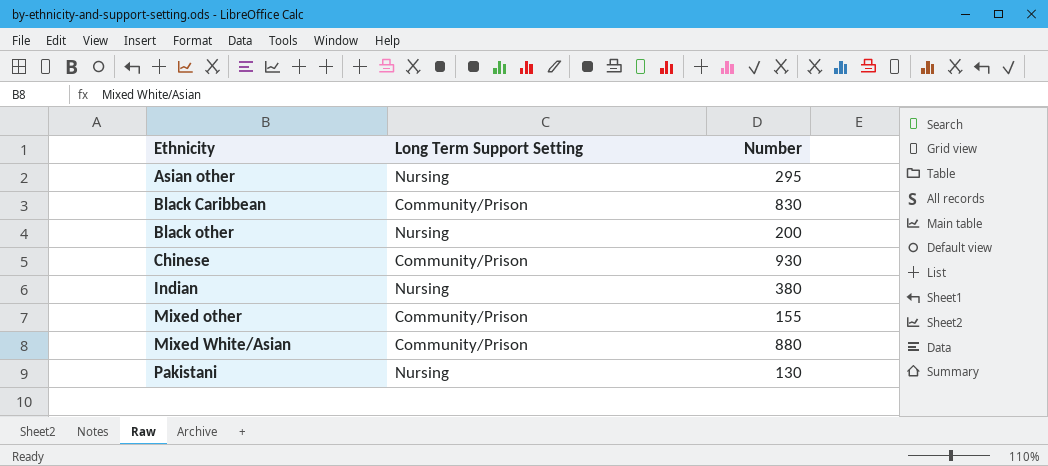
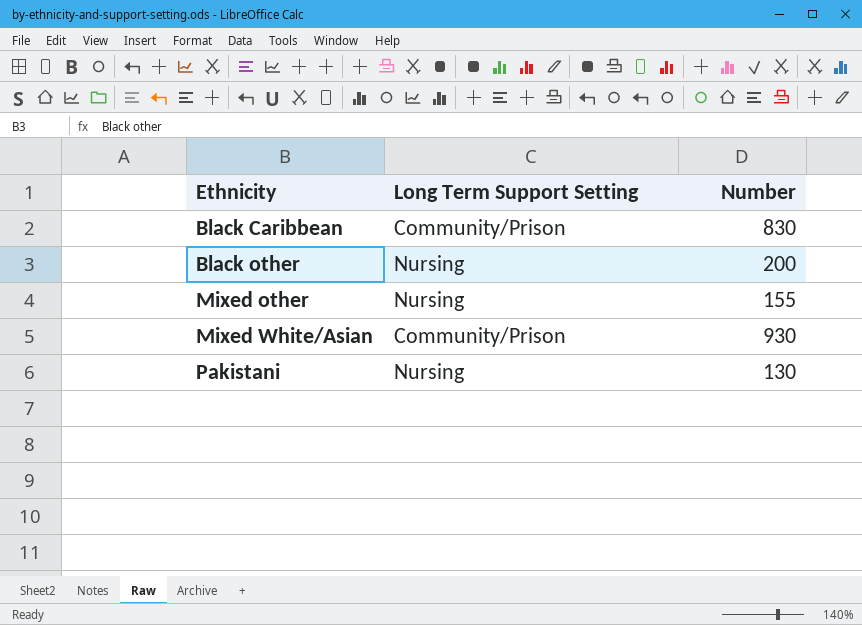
row Asian other: Nursing | 295 -> none
row Chinese: Community/Prison | 930 -> none
row Indian: Nursing | 380 -> none
Mixed other | Long Term Support Setting: Community/Prison -> Nursing
Mixed White/Asian | Number: 880 -> 930

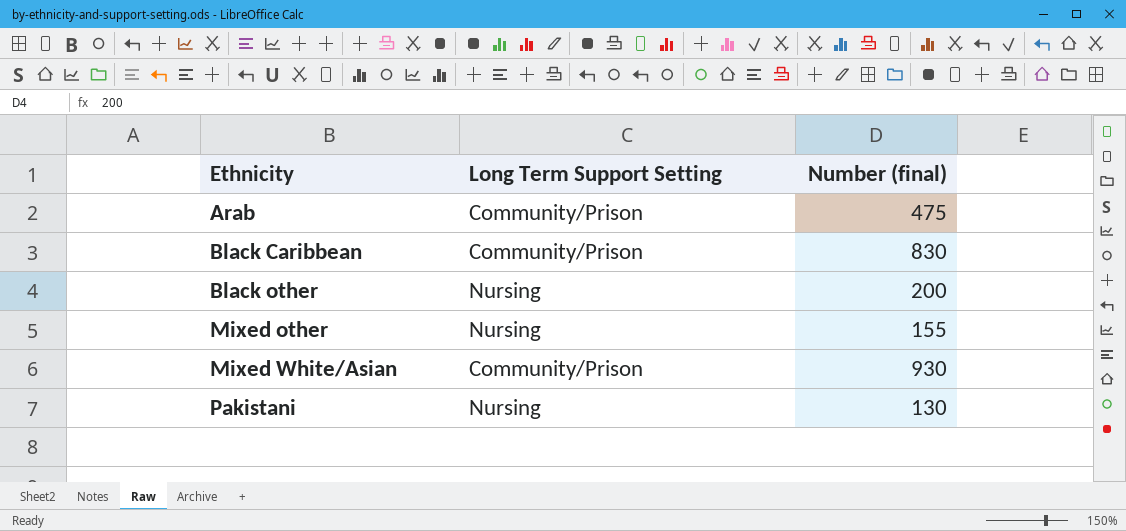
column name: Number -> Number (final)
row Arab: none -> Community/Prison | 475

